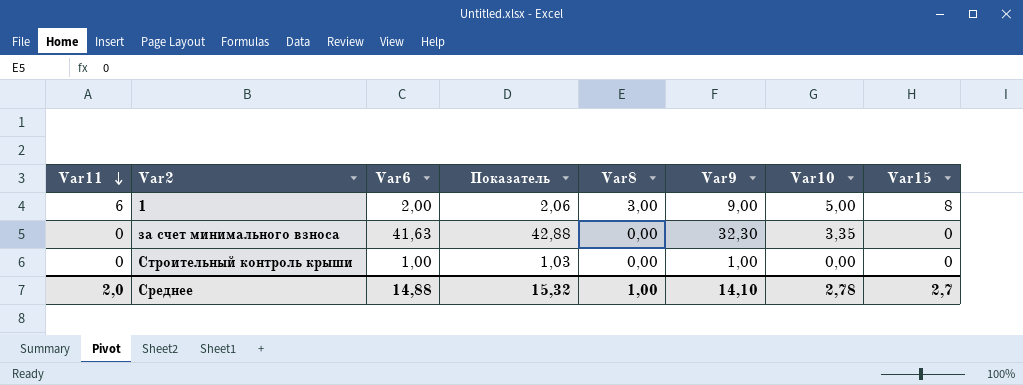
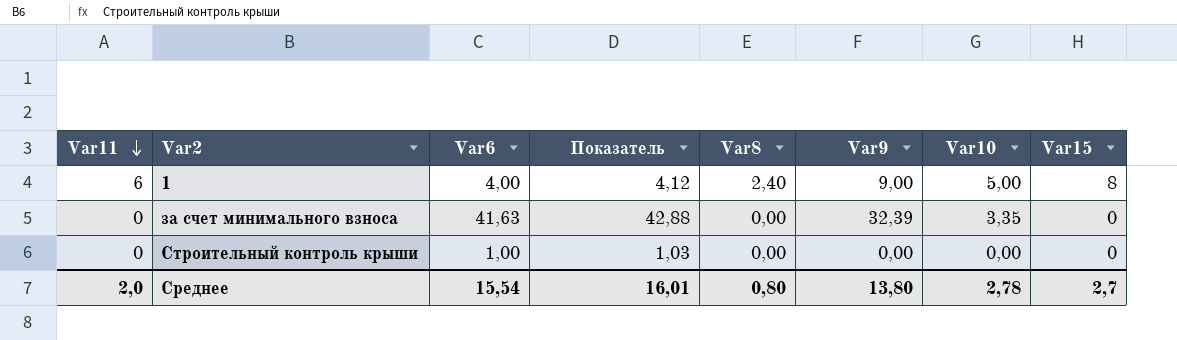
1 | Var6: 2,00 -> 4,00
1 | Показатель: 2,06 -> 4,12
1 | Var8: 3,00 -> 2,40
за счет минимального взноса | Var9: 32,30 -> 32,39
Строительный контроль крыши | Var9: 1,00 -> 0,00
Среднее | Var6: 14,88 -> 15,54
Среднее | Показатель: 15,32 -> 16,01
Среднее | Var8: 1,00 -> 0,80
Среднее | Var9: 14,10 -> 13,80

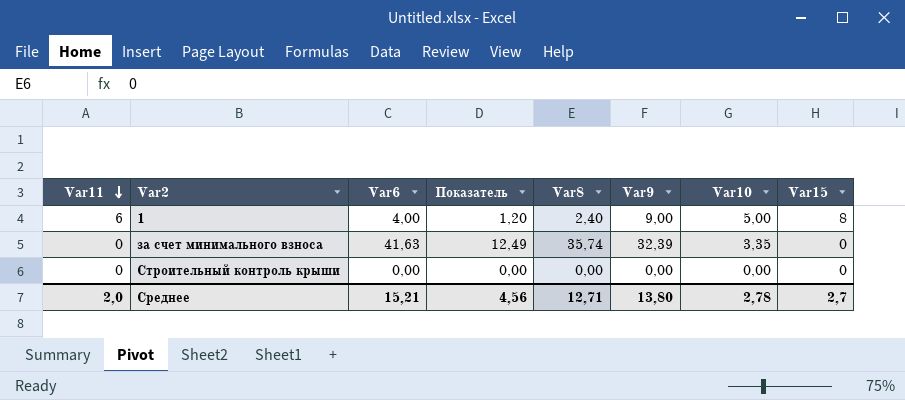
column Показатель | formula: [Var6] * 1,03 -> [Var6] * 0,3
за счет минимального взноса | Var8: 0,00 -> 35,74
Строительный контроль крыши | Var6: 1,00 -> 0,00
Среднее | Var6: 15,54 -> 15,21
Среднее | Показатель: 16,01 -> 4,56
Среднее | Var8: 0,80 -> 12,71

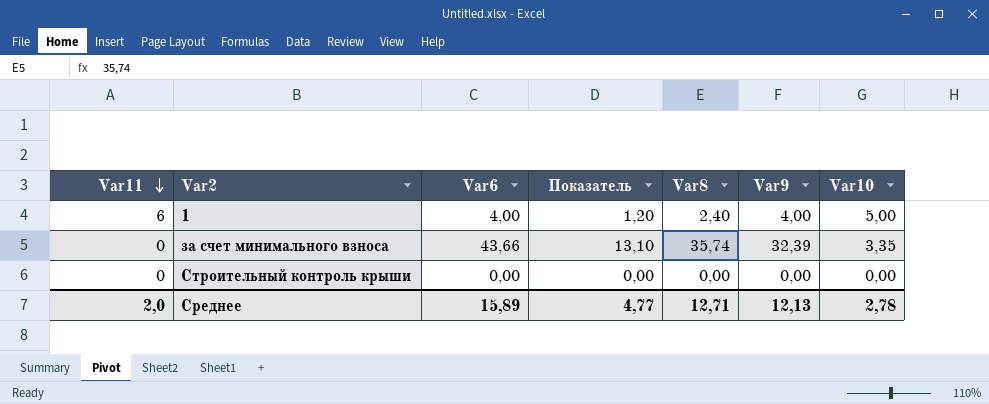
column Var15 | position: 8 -> none
1 | Var9: 9,00 -> 4,00
за счет минимального взноса | Var6: 41,63 -> 43,66
за счет минимального взноса | Показатель: 12,49 -> 13,10
Среднее | Var6: 15,21 -> 15,89
Среднее | Показатель: 4,56 -> 4,77
Среднее | Var9: 13,80 -> 12,13

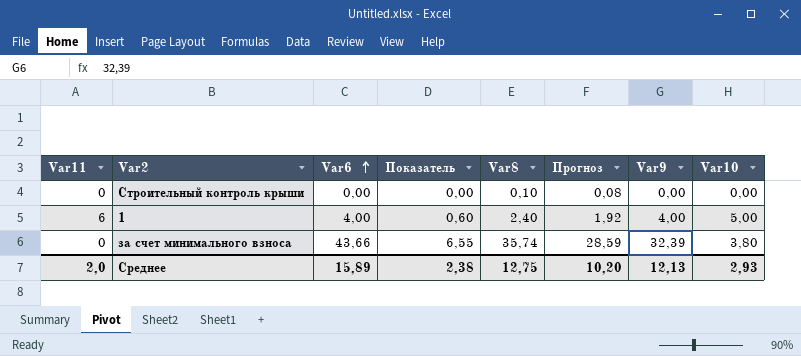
row order: Var11 descending -> Var6 ascending
column Показатель | formula: [Var6] * 0,3 -> [Var6] * 0,15
column Прогноз | formula: none -> [Var8] * 0,8
Строительный контроль крыши | Var8: 0,00 -> 0,10
за счет минимального взноса | Var10: 3,35 -> 3,80
Среднее | Показатель: 4,77 -> 2,38
Среднее | Var8: 12,71 -> 12,75
Среднее | Var10: 2,78 -> 2,93

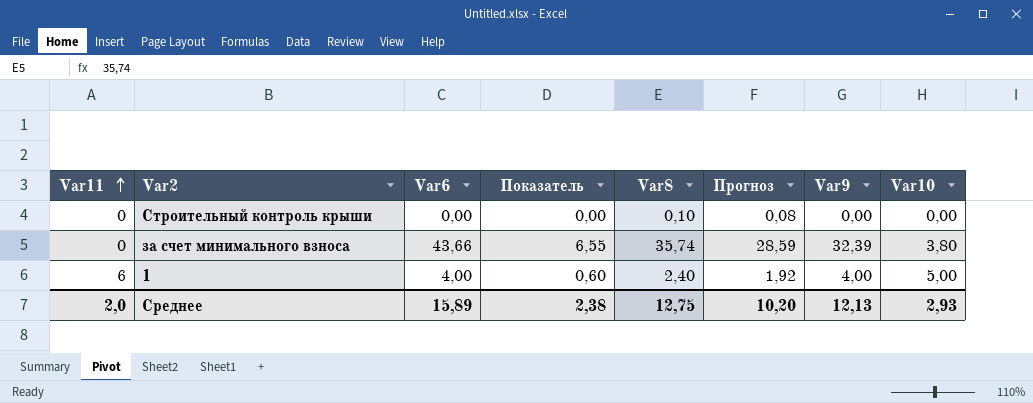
row order: Var6 ascending -> Var11 ascending

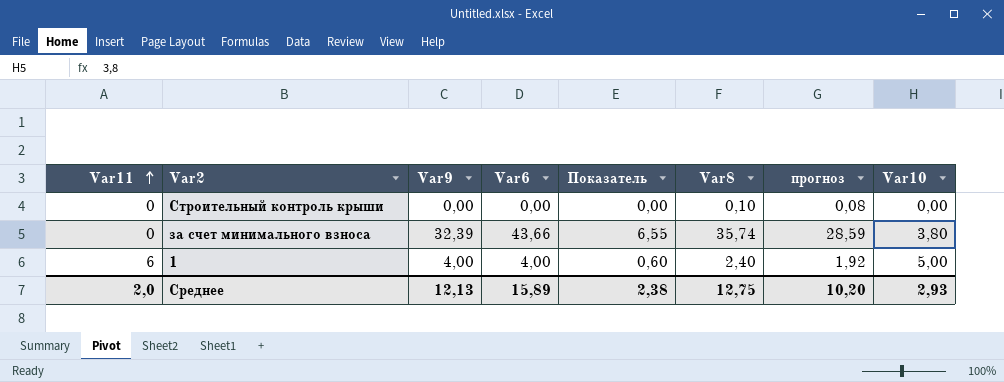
column Var9 | position: 7 -> 3
column name: Прогноз -> прогноз

